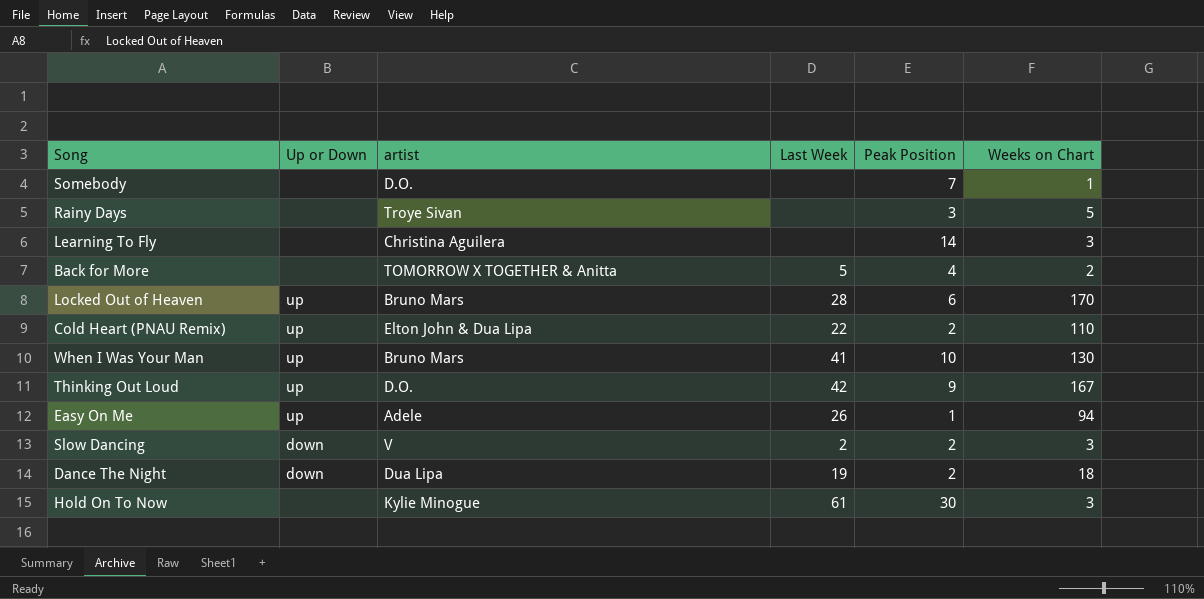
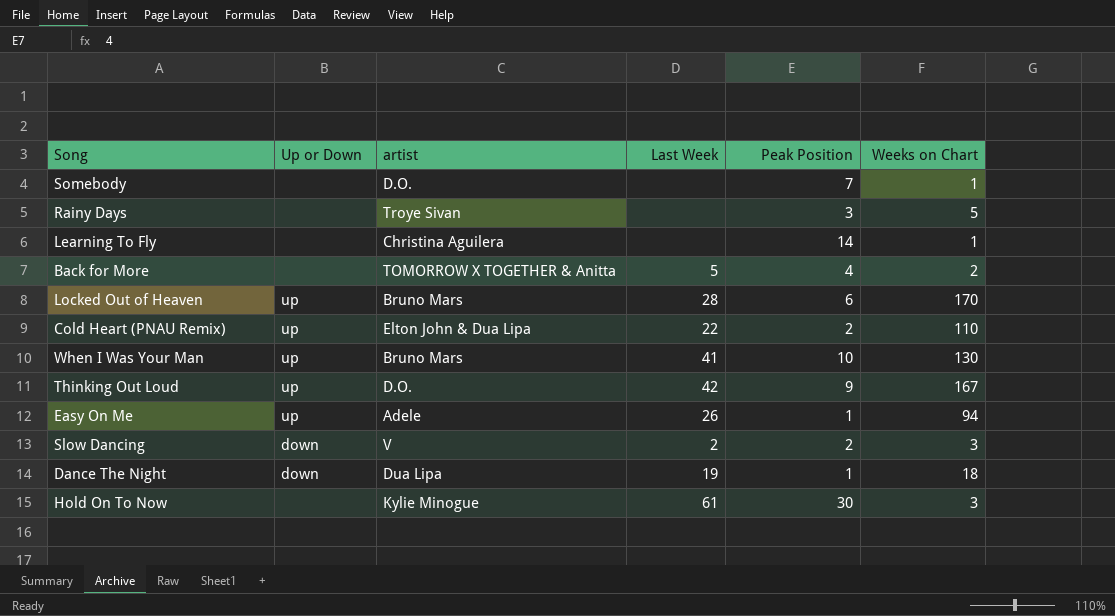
Learning To Fly | Weeks on Chart: 3 -> 1
Dance The Night | Peak Position: 2 -> 1

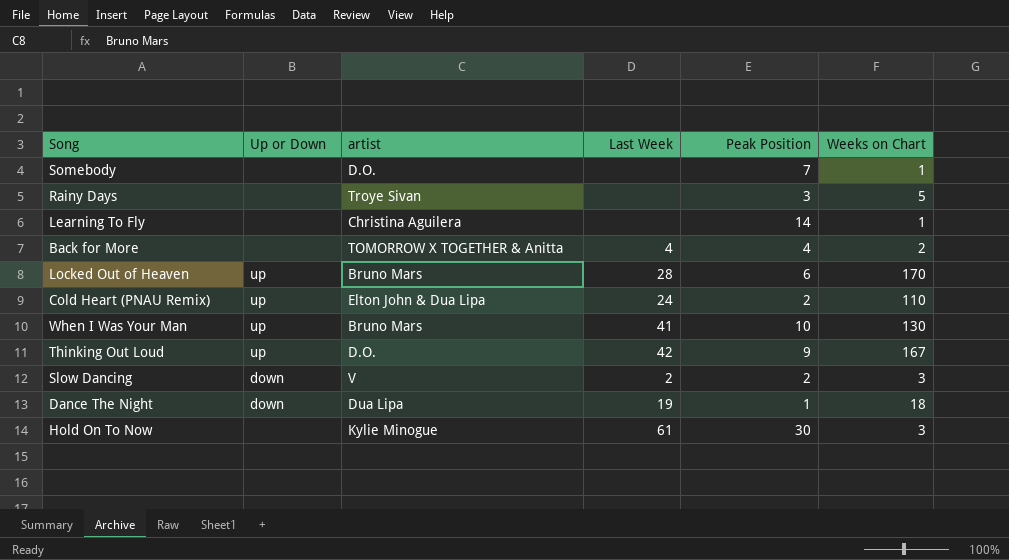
row Easy On Me: up | Adele | 26 | 1 | 94 -> none
Back for More | Last Week: 5 -> 4
Cold Heart (PNAU Remix) | Last Week: 22 -> 24

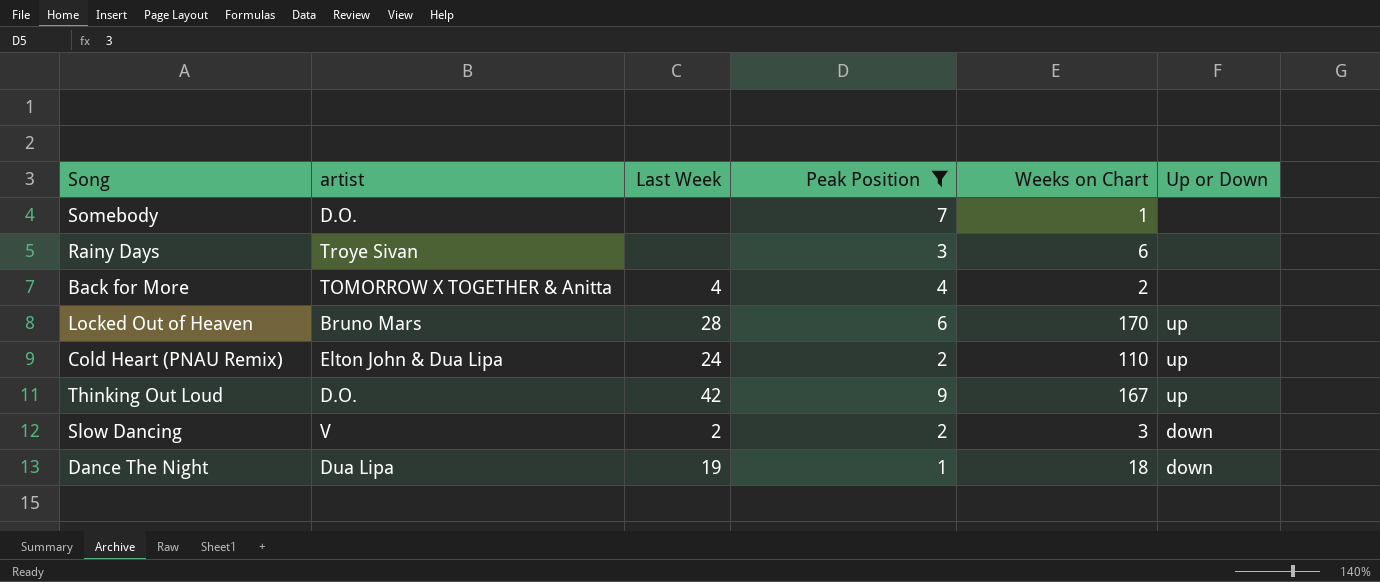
filter: none -> Peak Position <= 9
column Up or Down | position: 2 -> 6
Rainy Days | Weeks on Chart: 5 -> 6

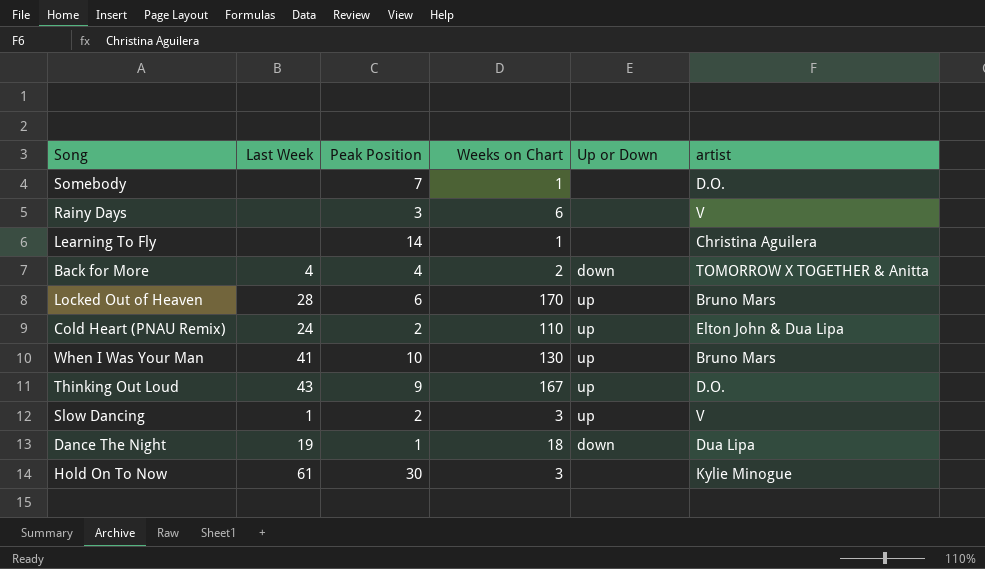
filter: Peak Position <= 9 -> none
column artist | position: 2 -> 6
Rainy Days | artist: Troye Sivan -> V
Back for More | Up or Down: none -> down
Thinking Out Loud | Last Week: 42 -> 43
Slow Dancing | Last Week: 2 -> 1
Slow Dancing | Up or Down: down -> up

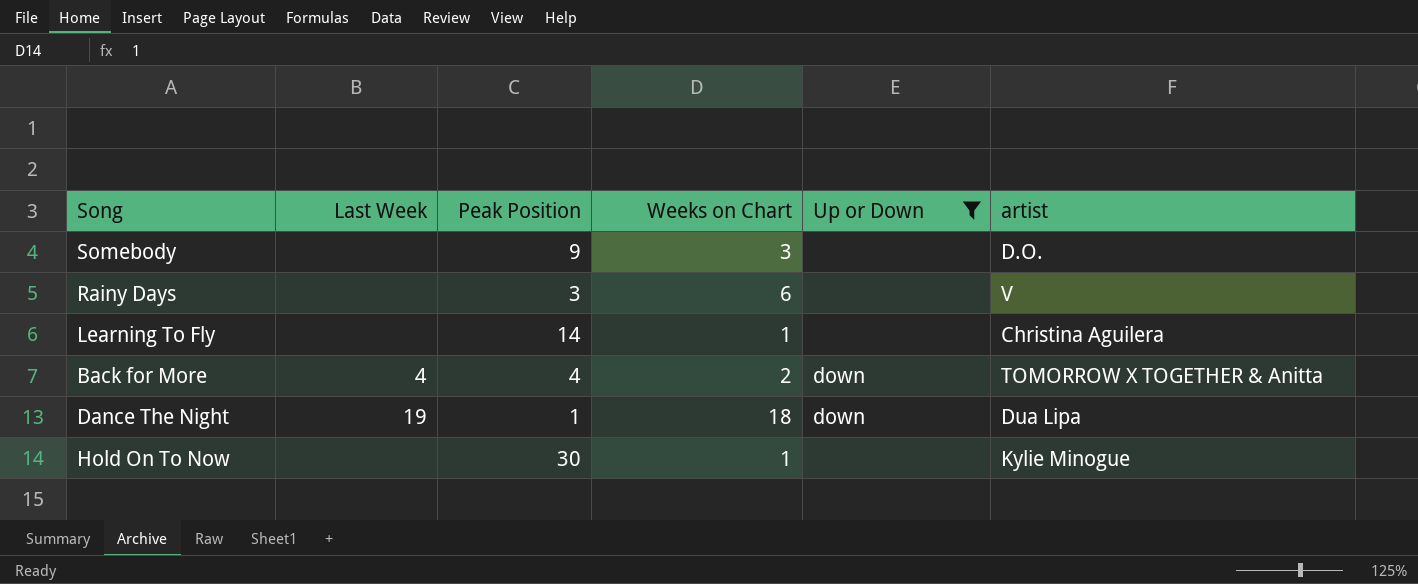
filter: none -> Up or Down != up
Somebody | Peak Position: 7 -> 9
Somebody | Weeks on Chart: 1 -> 3
Hold On To Now | Last Week: 61 -> none
Hold On To Now | Weeks on Chart: 3 -> 1

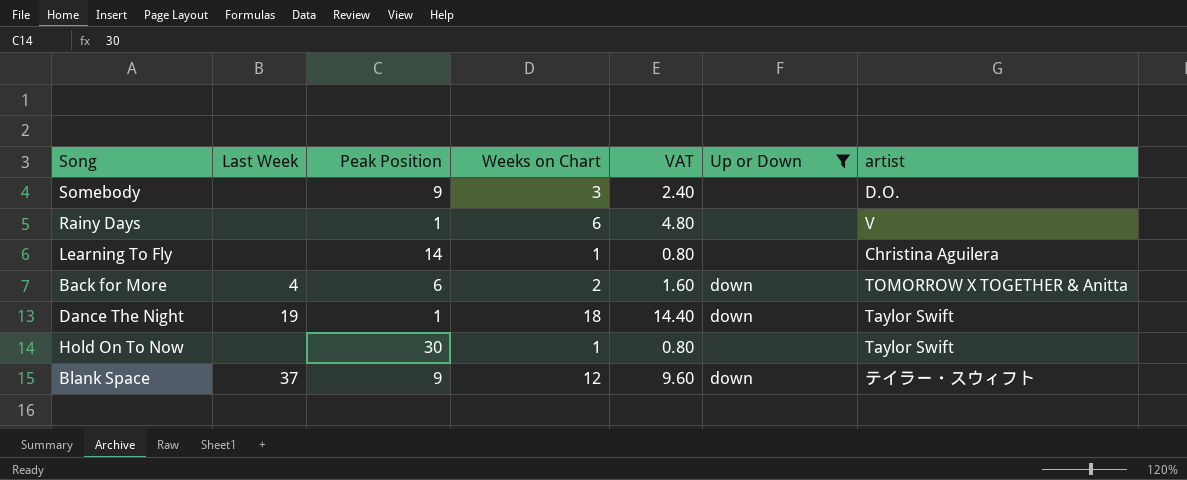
column VAT | formula: none -> [Weeks on Chart] * 0.8
Rainy Days | Peak Position: 3 -> 1
Back for More | Peak Position: 4 -> 6
Dance The Night | artist: Dua Lipa -> Taylor Swift
Hold On To Now | artist: Kylie Minogue -> Taylor Swift
row Blank Space: none -> 37 | 9 | 12 | 9.60 | down | テイラー・スウィフト

